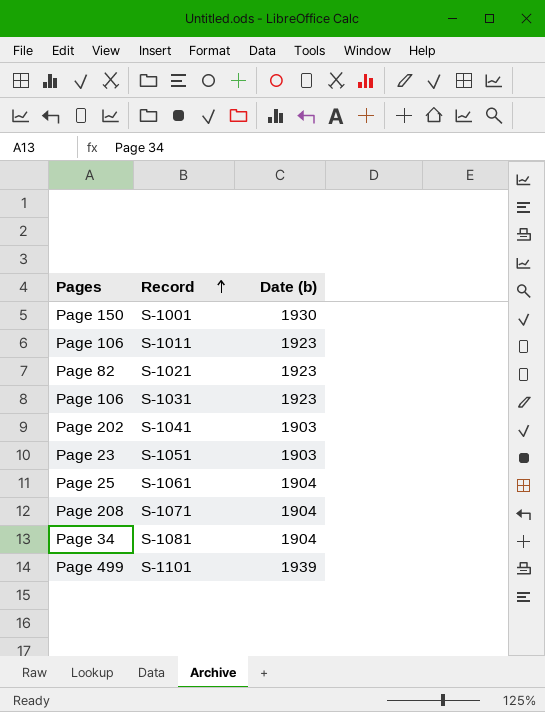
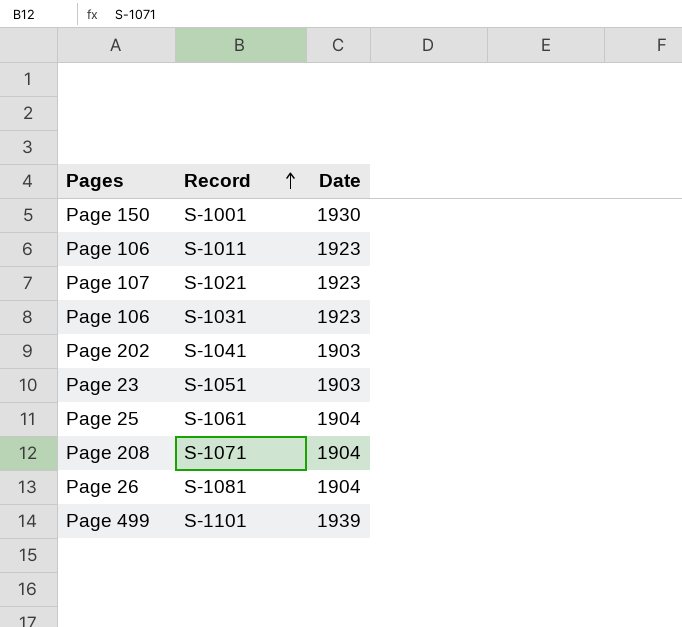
column name: Date (b) -> Date
S-1021 | Pages: Page 82 -> Page 107
S-1081 | Pages: Page 34 -> Page 26

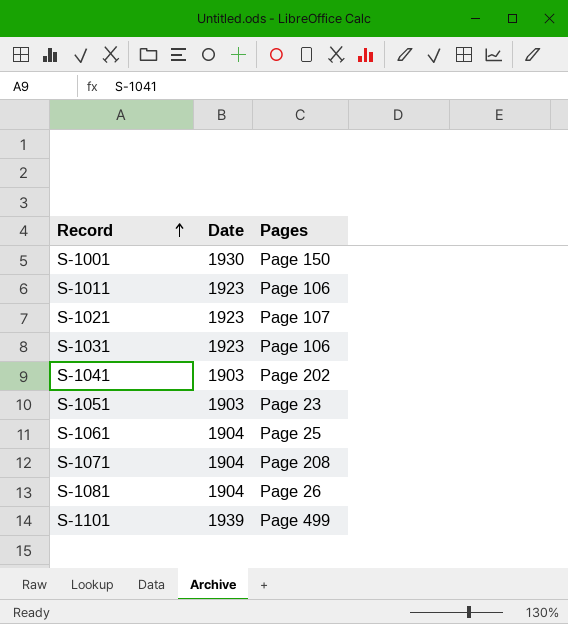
column Pages | position: 1 -> 3

